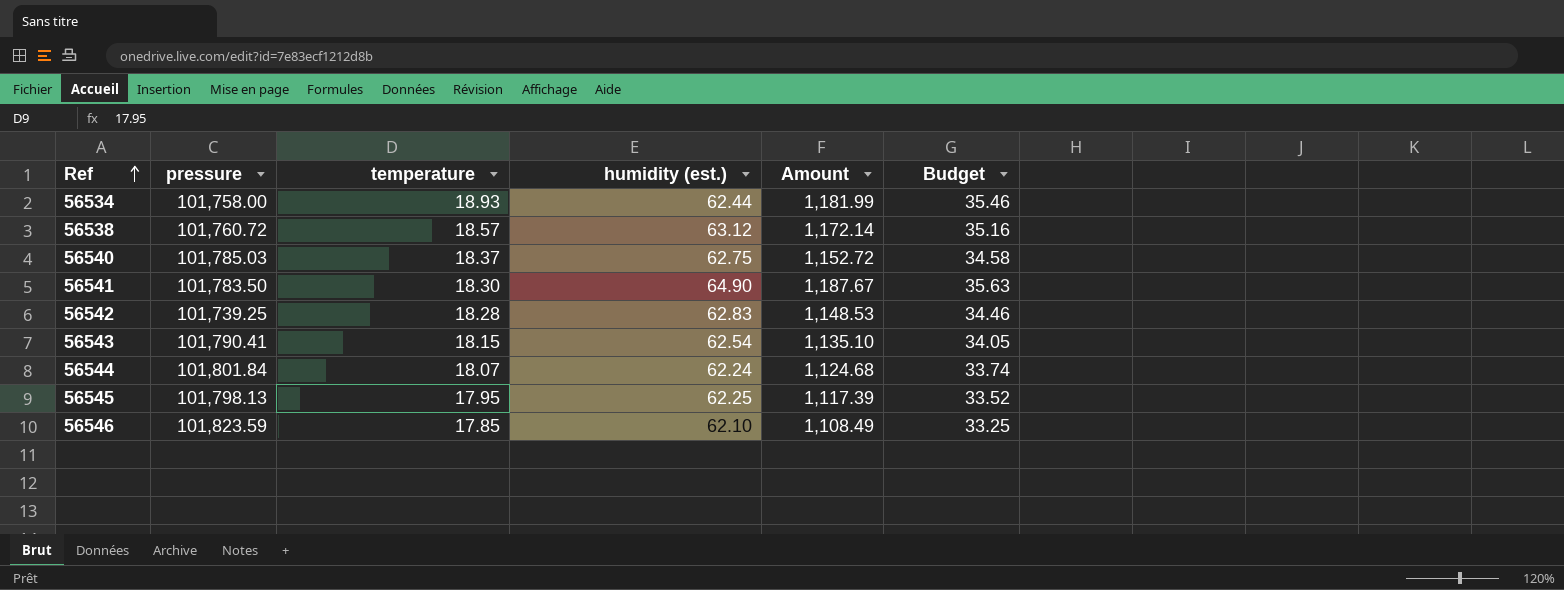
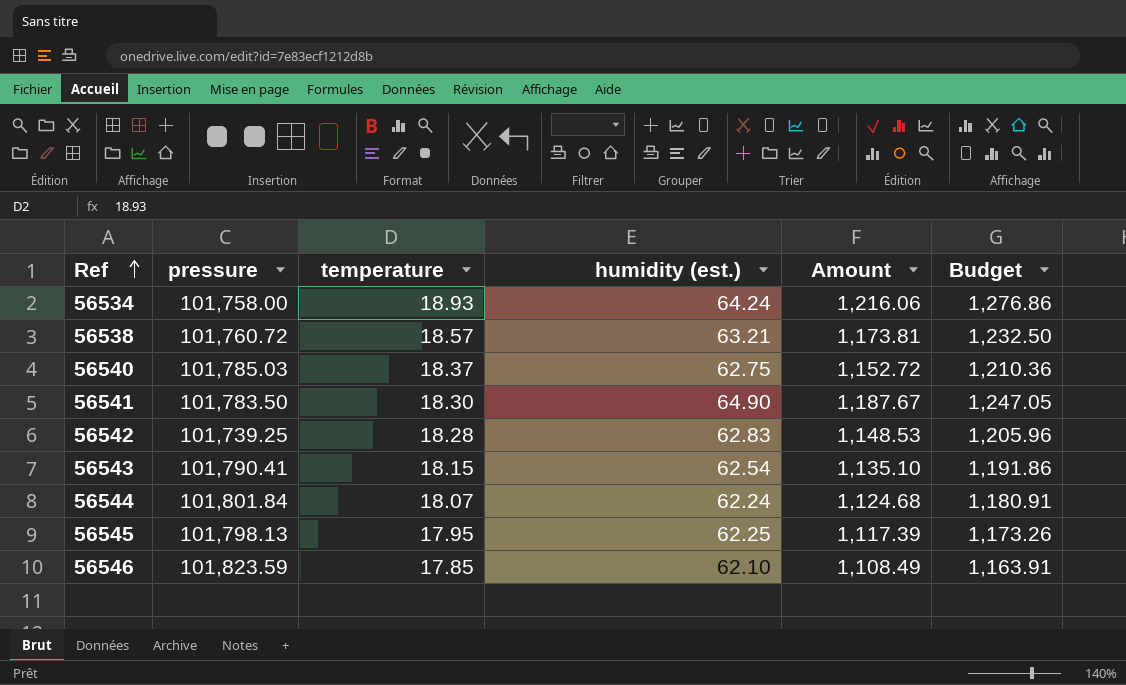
column Budget | formula: [Amount] * 0.03 -> [Amount] * 1.05
56534 | humidity (est.): 62.44 -> 64.24
56534 | Amount: 1,181.99 -> 1,216.06
56538 | humidity (est.): 63.12 -> 63.21
56538 | Amount: 1,172.14 -> 1,173.81

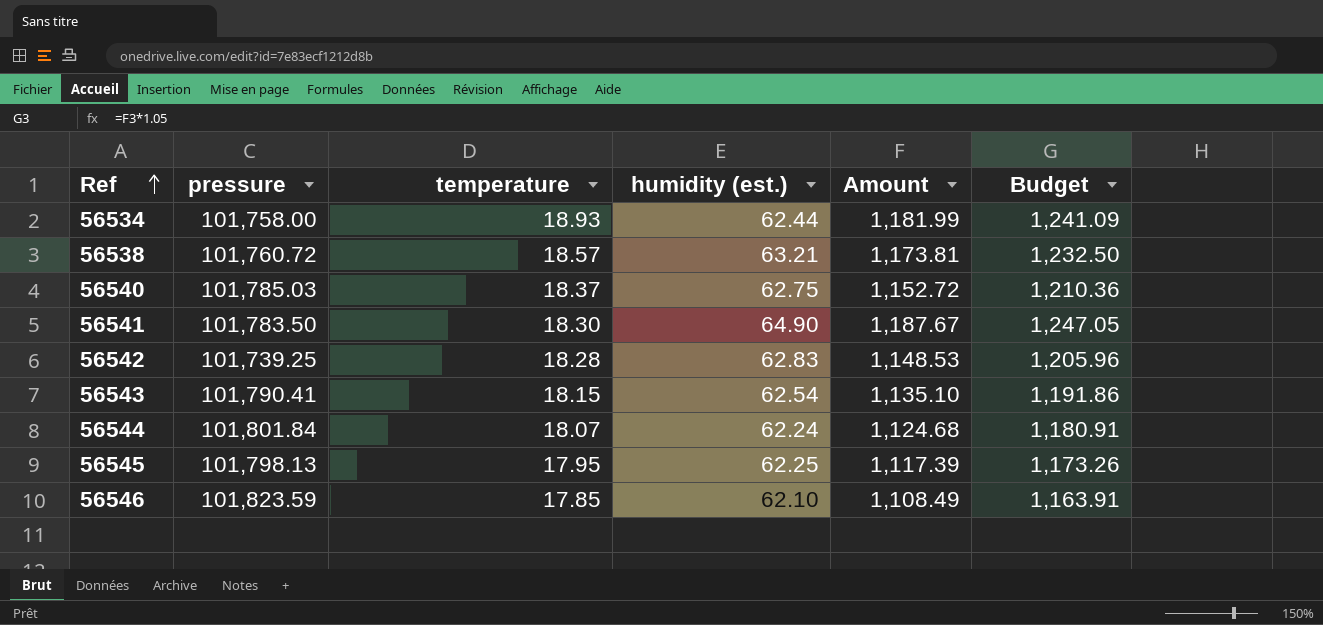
56534 | humidity (est.): 64.24 -> 62.44
56534 | Amount: 1,216.06 -> 1,181.99
56534 | Budget: 1,276.86 -> 1,241.09

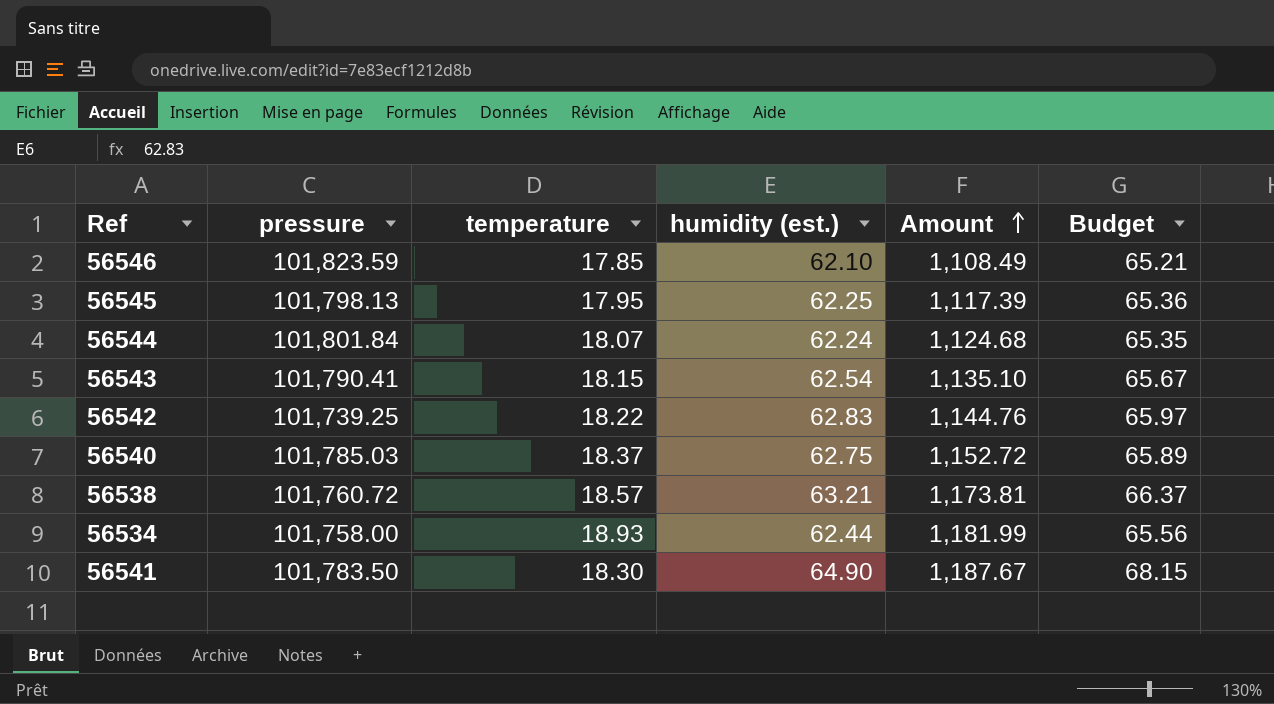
row order: Ref ascending -> Amount ascending
column Budget | formula: [Amount] * 1.05 -> [humidity (est.)] * 1.05
56542 | temperature: 18.28 -> 18.22
56542 | Amount: 1,148.53 -> 1,144.76

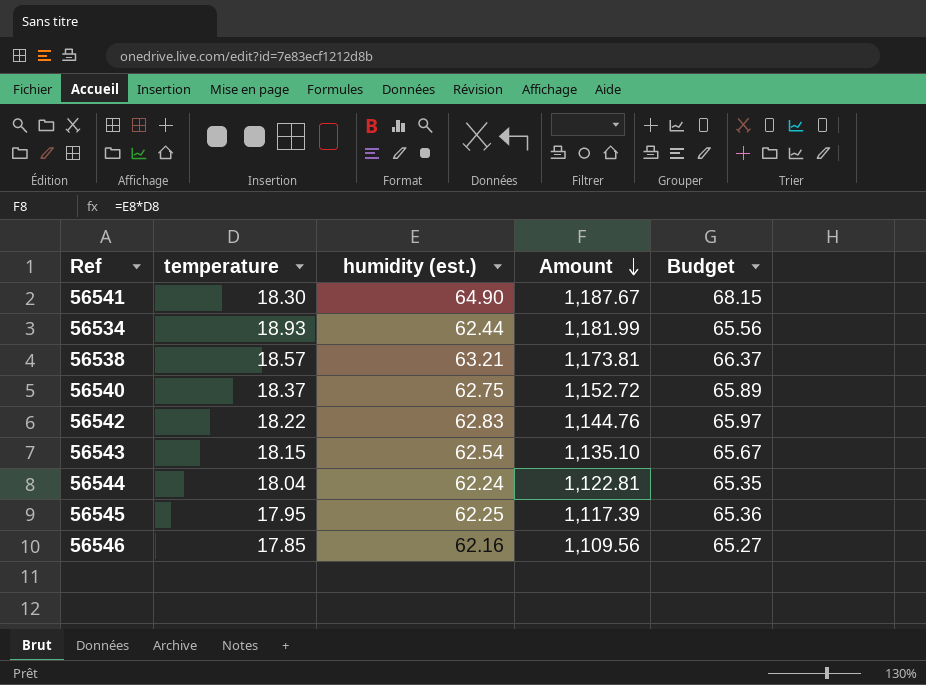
row order: Amount ascending -> Amount descending
column pressure | position: 2 -> none
56544 | temperature: 18.07 -> 18.04
56544 | Amount: 1,124.68 -> 1,122.81
56546 | humidity (est.): 62.10 -> 62.16
56546 | Amount: 1,108.49 -> 1,109.56
56546 | Budget: 65.21 -> 65.27

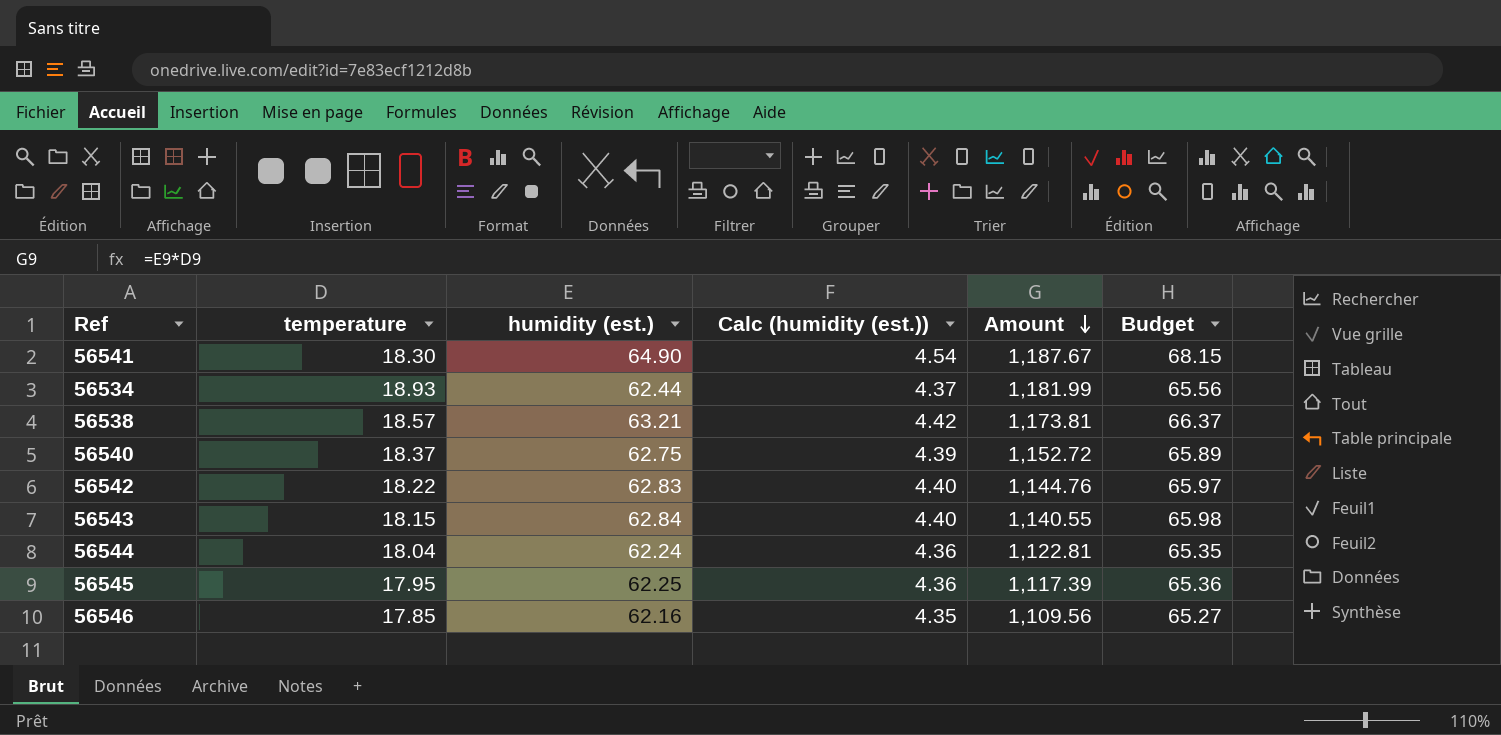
column Calc (humidity (est.)) | formula: none -> [humidity (est.)] * 0.07
56543 | humidity (est.): 62.54 -> 62.84
56543 | Amount: 1,135.10 -> 1,140.55
56543 | Budget: 65.67 -> 65.98

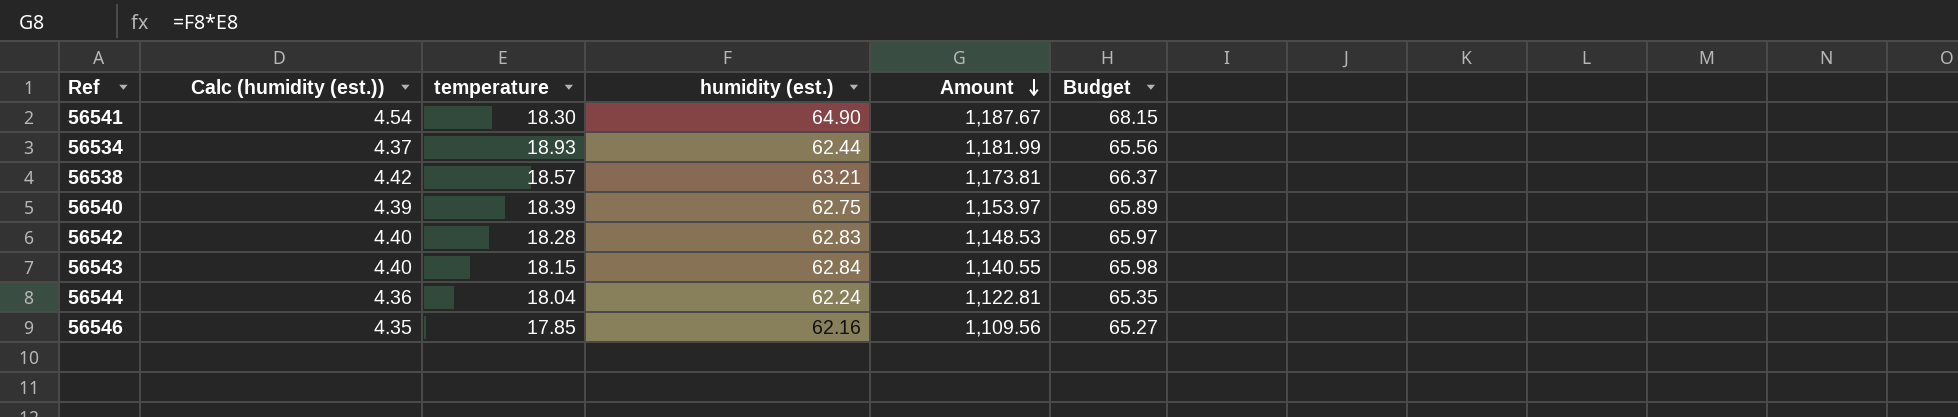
column Calc (humidity (est.)) | position: 4 -> 2
row 56545: 17.95 | 62.25 | 4.36 | 1,117.39 | 65.36 -> none
56540 | temperature: 18.37 -> 18.39
56540 | Amount: 1,152.72 -> 1,153.97
56542 | temperature: 18.22 -> 18.28
56542 | Amount: 1,144.76 -> 1,148.53

